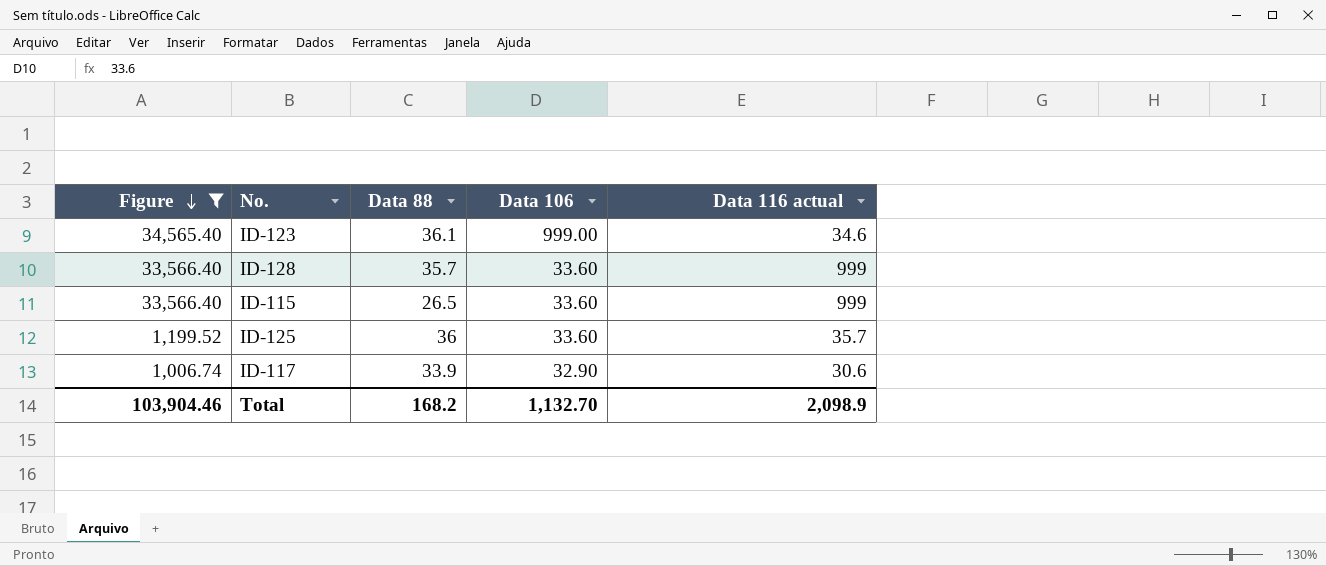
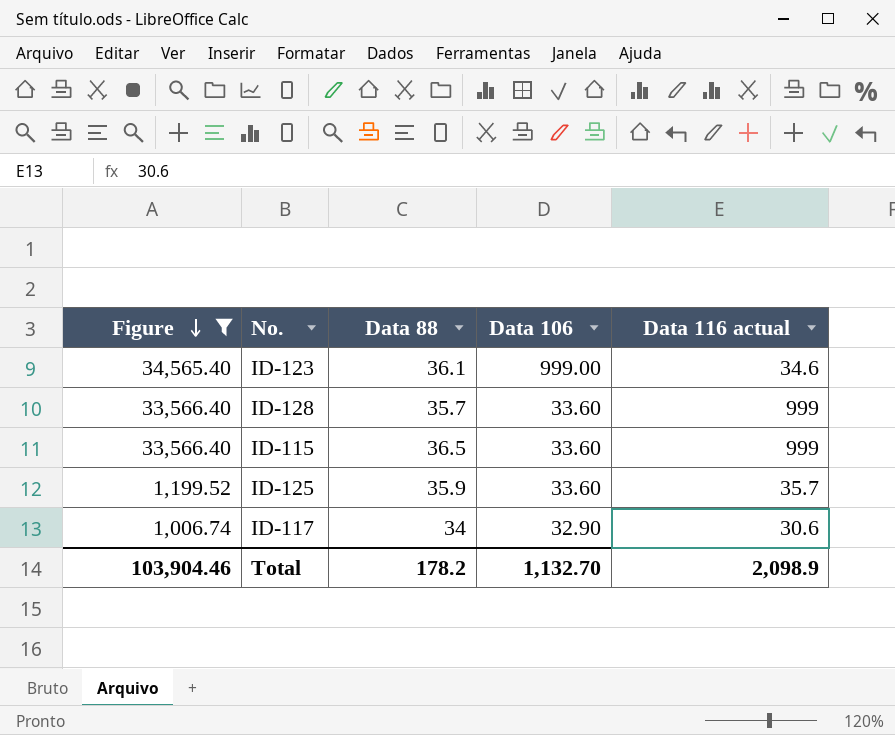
ID-115 | Data 88: 26.5 -> 36.5
ID-125 | Data 88: 36 -> 35.9
ID-117 | Data 88: 33.9 -> 34
Total | Data 88: 168.2 -> 178.2

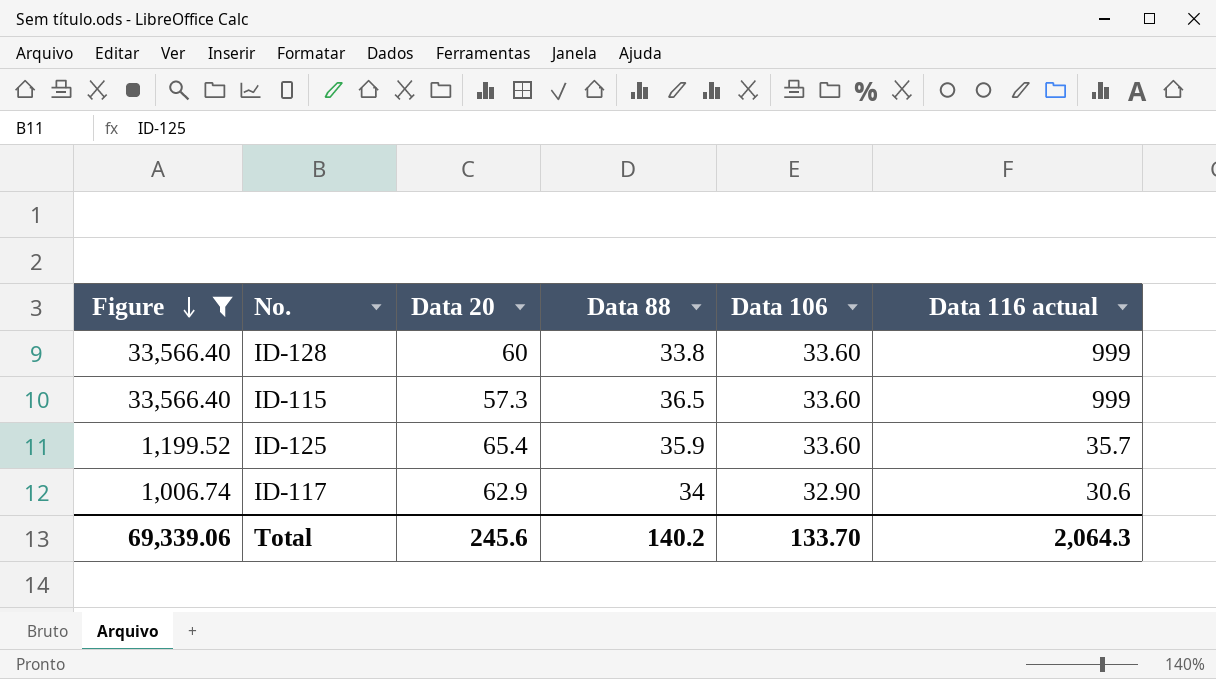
column Data 20 | position: none -> 3
row ID-123: 34,565.40 | 36.1 | 999.00 | 34.6 -> none
ID-128 | Data 88: 35.7 -> 33.8
Total | Figure: 103,904.46 -> 69,339.06
Total | Data 88: 178.2 -> 140.2
Total | Data 106: 1,132.70 -> 133.70
Total | Data 116 actual: 2,098.9 -> 2,064.3

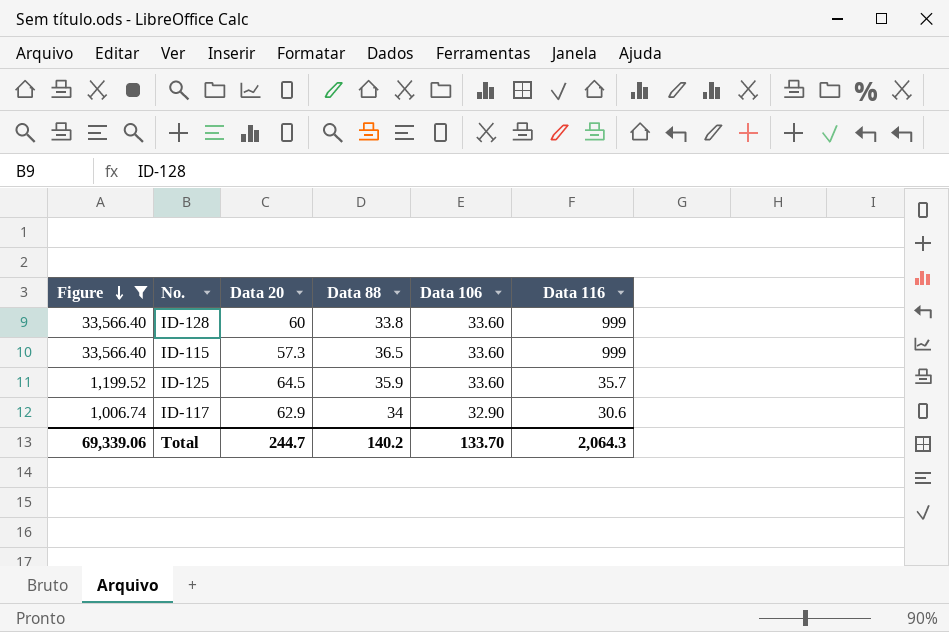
column name: Data 116 actual -> Data 116
ID-125 | Data 20: 65.4 -> 64.5
Total | Data 20: 245.6 -> 244.7

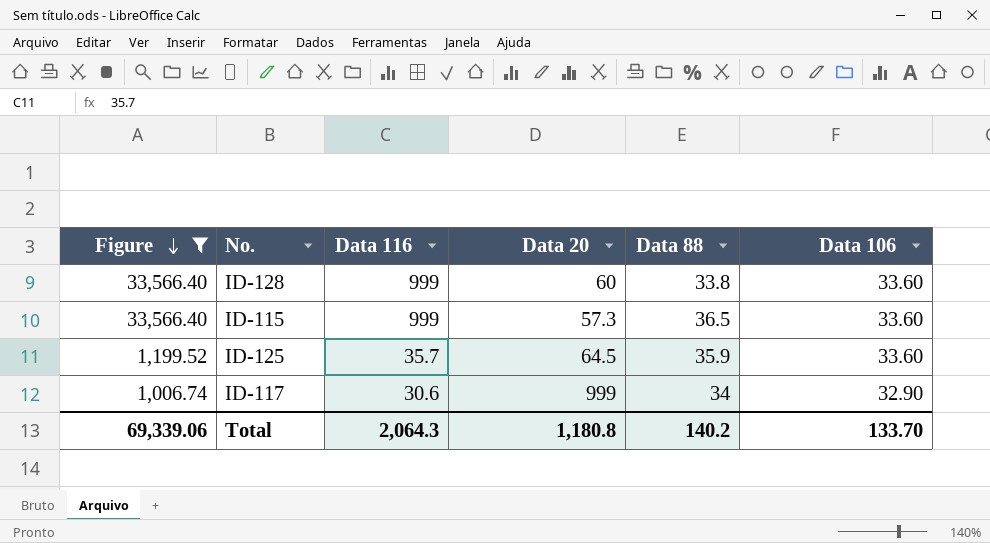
column Data 116 | position: 6 -> 3
ID-117 | Data 20: 62.9 -> 999
Total | Data 20: 244.7 -> 1,180.8

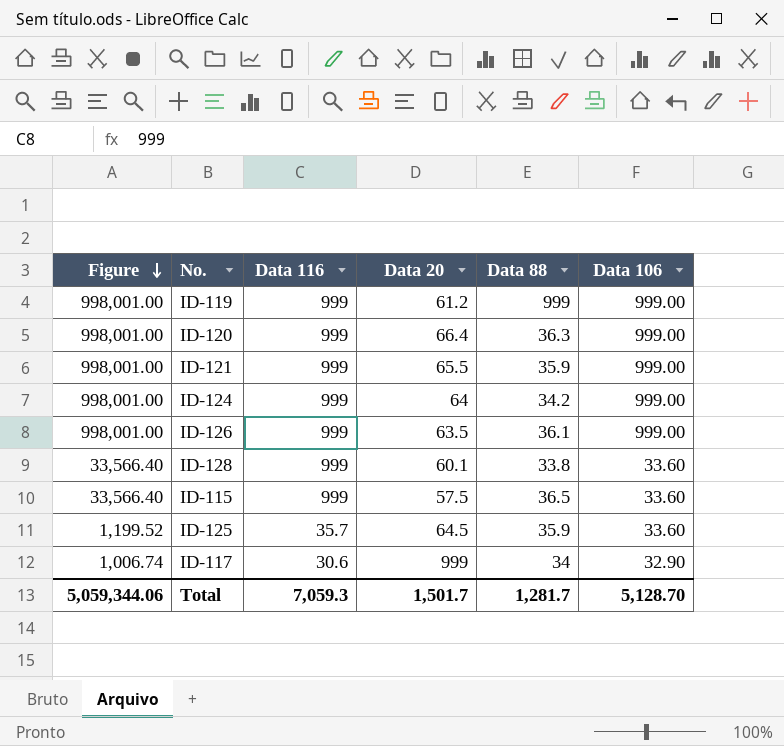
filter: Figure != 998,001.00 -> none
ID-128 | Data 20: 60 -> 60.1
ID-115 | Data 20: 57.3 -> 57.5
Total | Figure: 69,339.06 -> 5,059,344.06
Total | Data 116: 2,064.3 -> 7,059.3
Total | Data 20: 1,180.8 -> 1,501.7
Total | Data 88: 140.2 -> 1,281.7
Total | Data 106: 133.70 -> 5,128.70

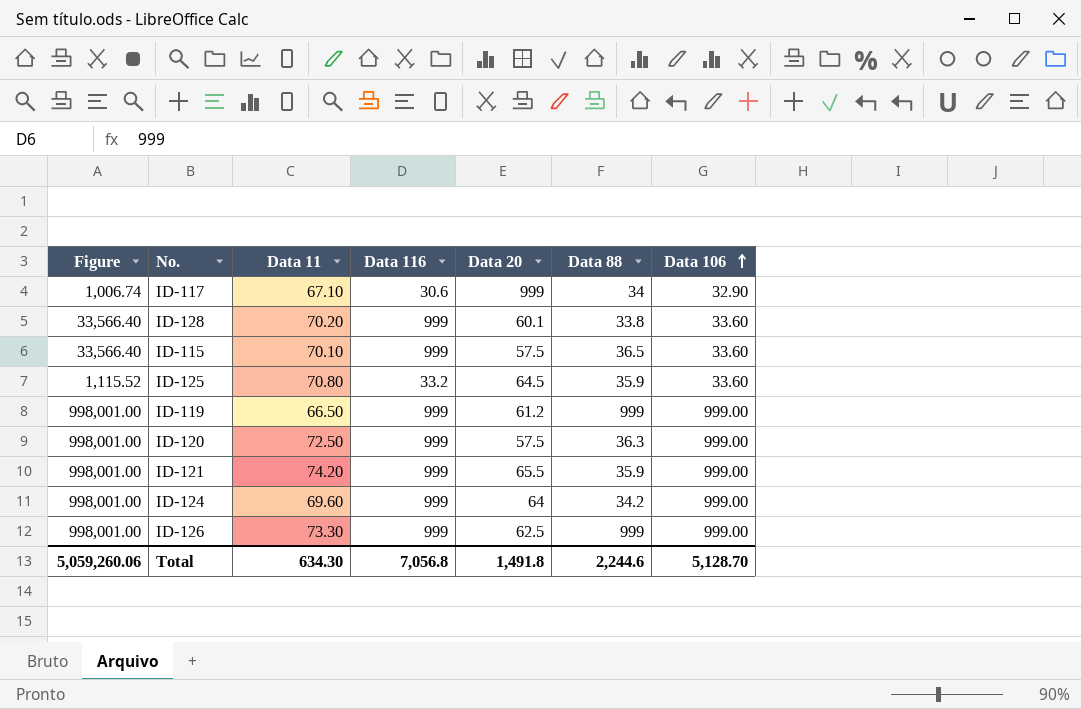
row order: Figure descending -> Data 106 ascending
column Data 11 | position: none -> 3
ID-125 | Figure: 1,199.52 -> 1,115.52
ID-125 | Data 116: 35.7 -> 33.2
ID-120 | Data 20: 66.4 -> 57.5
ID-126 | Data 20: 63.5 -> 62.5
ID-126 | Data 88: 36.1 -> 999
Total | Figure: 5,059,344.06 -> 5,059,260.06
Total | Data 116: 7,059.3 -> 7,056.8
Total | Data 20: 1,501.7 -> 1,491.8
Total | Data 88: 1,281.7 -> 2,244.6

